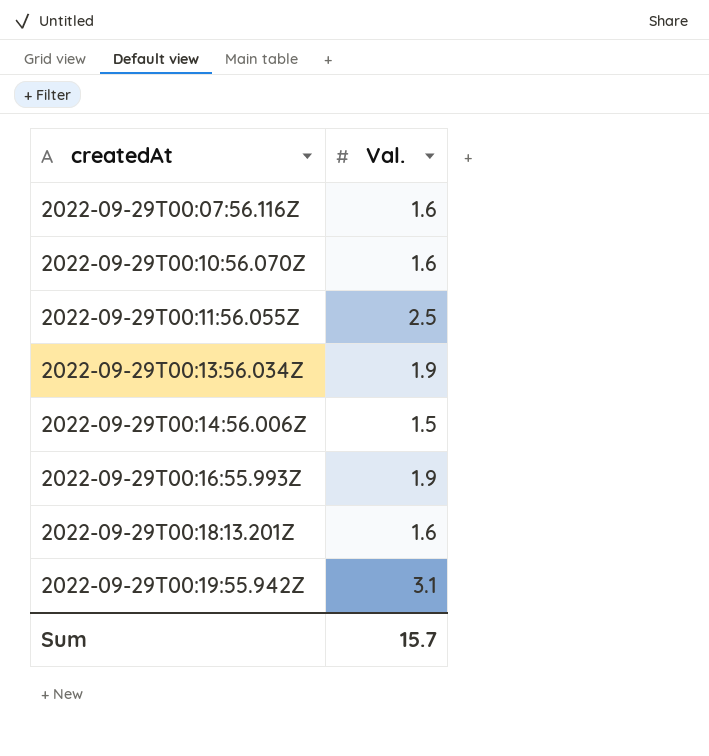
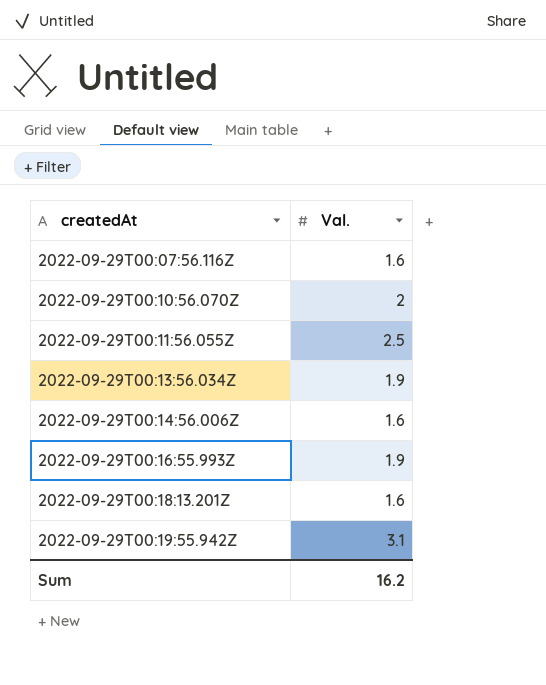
2022-09-29T00:10:56.070Z | Val.: 1.6 -> 2
2022-09-29T00:14:56.006Z | Val.: 1.5 -> 1.6
Sum | Val.: 15.7 -> 16.2

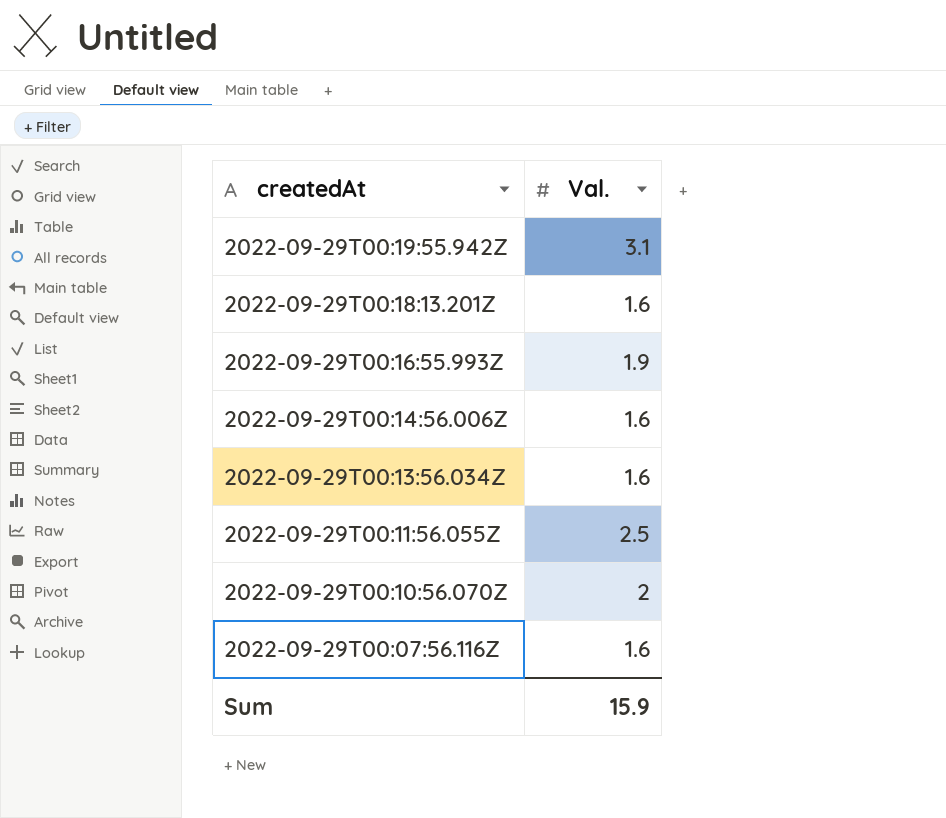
row order: createdAt ascending -> createdAt descending
2022-09-29T00:13:56.034Z | Val.: 1.9 -> 1.6
Sum | Val.: 16.2 -> 15.9

